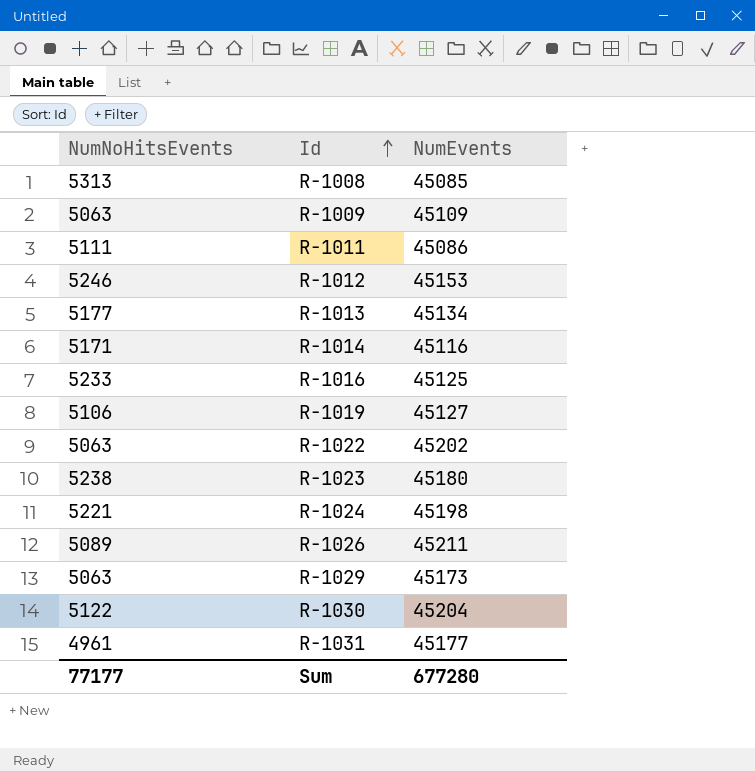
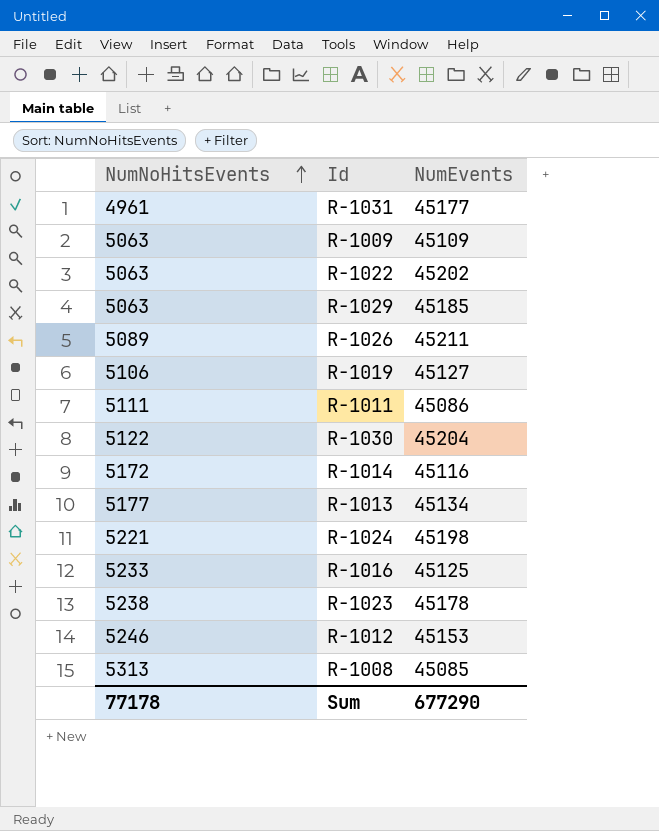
row order: Id ascending -> NumNoHitsEvents ascending
R-1029 | NumEvents: 45173 -> 45185
R-1014 | NumNoHitsEvents: 5171 -> 5172
R-1023 | NumEvents: 45180 -> 45178
Sum | NumNoHitsEvents: 77177 -> 77178
Sum | NumEvents: 677280 -> 677290

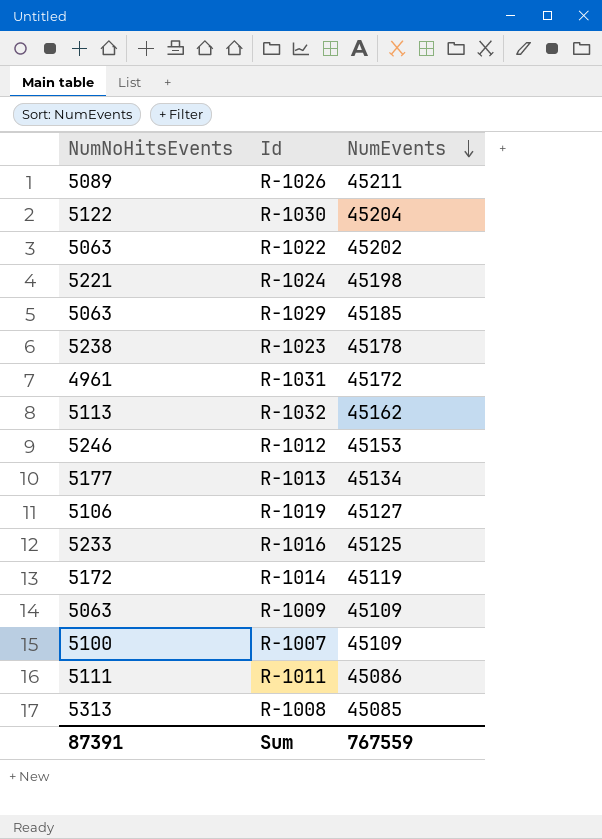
row order: NumNoHitsEvents ascending -> NumEvents descending
R-1031 | NumEvents: 45177 -> 45172
row R-1032: none -> 5113 | 45162
R-1014 | NumEvents: 45116 -> 45119
row R-1007: none -> 5100 | 45109
Sum | NumNoHitsEvents: 77178 -> 87391
Sum | NumEvents: 677290 -> 767559

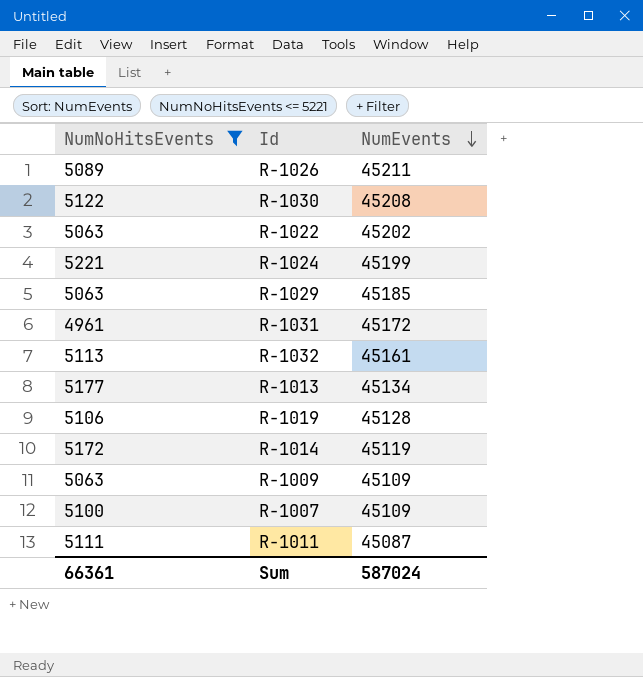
filter: none -> NumNoHitsEvents <= 5221
R-1030 | NumEvents: 45204 -> 45208
R-1024 | NumEvents: 45198 -> 45199
R-1032 | NumEvents: 45162 -> 45161
R-1019 | NumEvents: 45127 -> 45128
R-1011 | NumEvents: 45086 -> 45087
Sum | NumNoHitsEvents: 87391 -> 66361
Sum | NumEvents: 767559 -> 587024

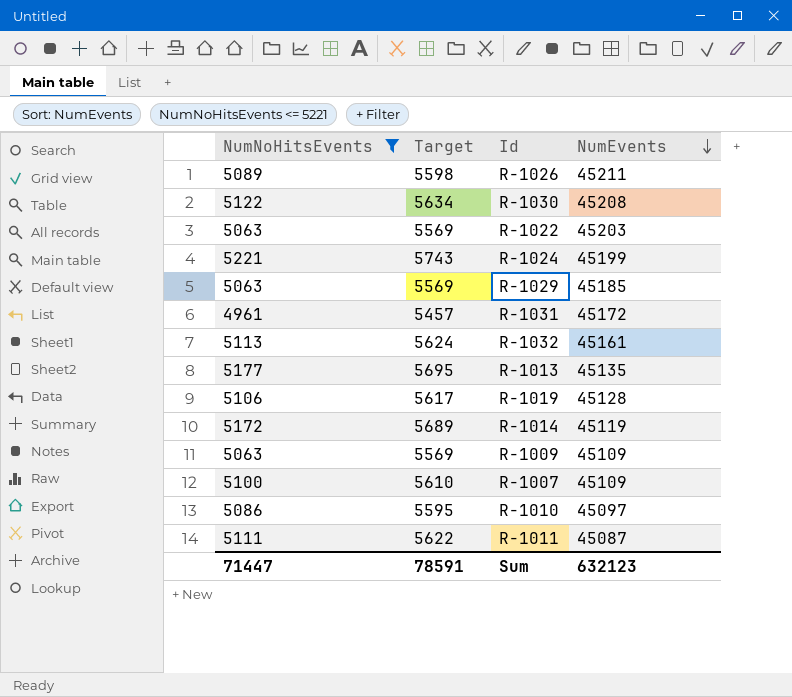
column Target | formula: none -> [NumNoHitsEvents] * 1.1
R-1022 | NumEvents: 45202 -> 45203
R-1013 | NumEvents: 45134 -> 45135
row R-1010: none -> 5086 | 5595 | 45097
Sum | NumNoHitsEvents: 66361 -> 71447
Sum | NumEvents: 587024 -> 632123

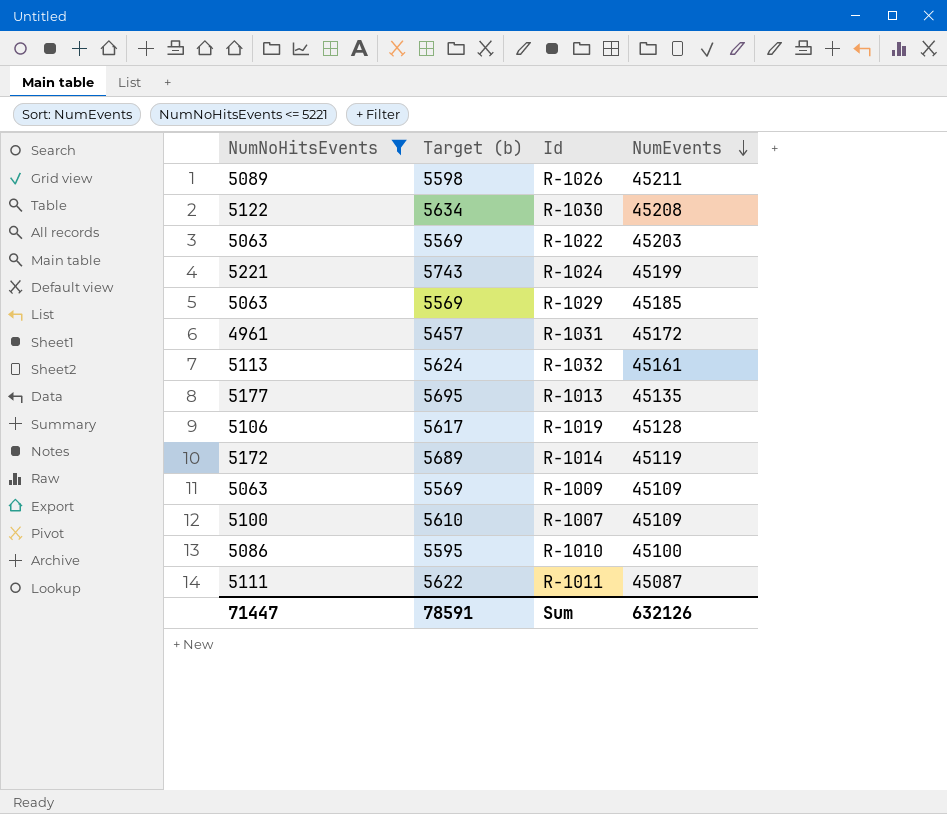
column name: Target -> Target (b)
R-1010 | NumEvents: 45097 -> 45100
Sum | NumEvents: 632123 -> 632126

